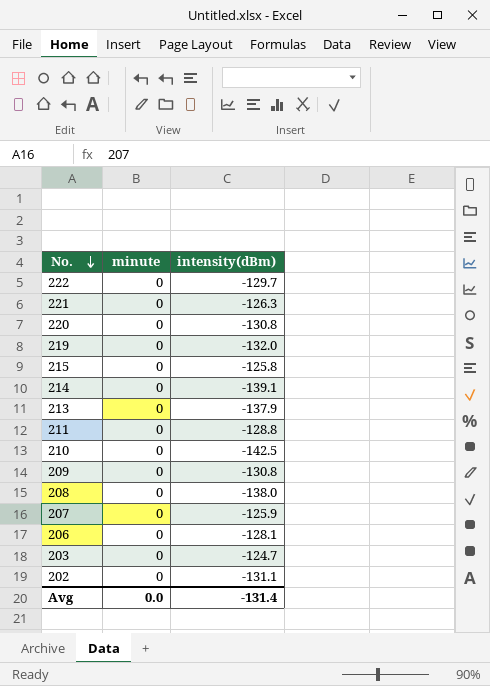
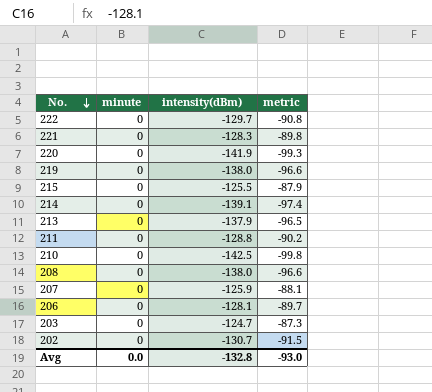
column metric | formula: none -> [intensity(dBm)] * 0.7
row 209: 0 | -130.8 -> none
221 | intensity(dBm): -126.3 -> -128.3
220 | intensity(dBm): -130.8 -> -141.9
219 | intensity(dBm): -132.0 -> -138.0
215 | intensity(dBm): -125.8 -> -125.5
202 | intensity(dBm): -131.1 -> -130.7
Avg | intensity(dBm): -131.4 -> -132.8

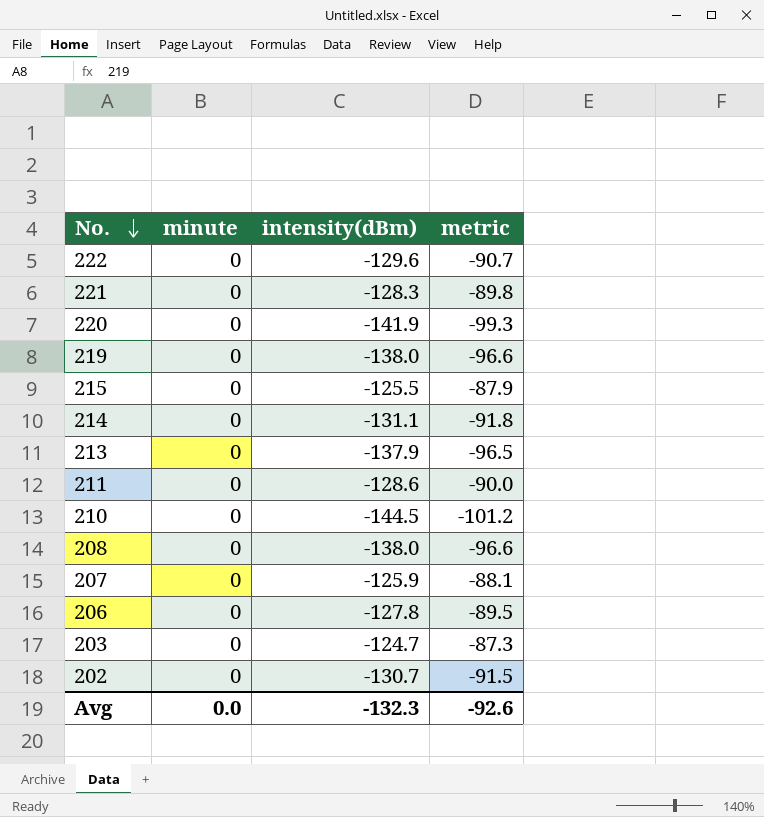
222 | intensity(dBm): -129.7 -> -129.6
222 | metric: -90.8 -> -90.7
214 | intensity(dBm): -139.1 -> -131.1
214 | metric: -97.4 -> -91.8
211 | intensity(dBm): -128.8 -> -128.6
211 | metric: -90.2 -> -90.0
210 | intensity(dBm): -142.5 -> -144.5
210 | metric: -99.8 -> -101.2
206 | intensity(dBm): -128.1 -> -127.8
206 | metric: -89.7 -> -89.5
Avg | intensity(dBm): -132.8 -> -132.3
Avg | metric: -93.0 -> -92.6

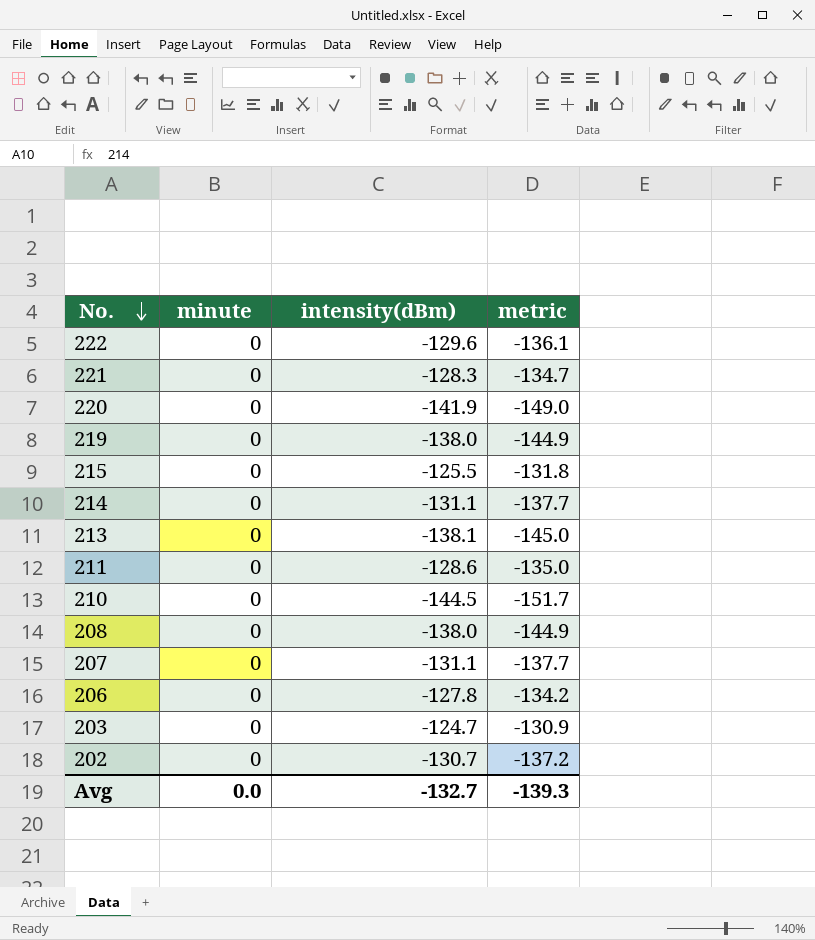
column metric | formula: [intensity(dBm)] * 0.7 -> [intensity(dBm)] * 1.05
213 | intensity(dBm): -137.9 -> -138.1
207 | intensity(dBm): -125.9 -> -131.1
Avg | intensity(dBm): -132.3 -> -132.7
Avg | metric: -92.6 -> -139.3

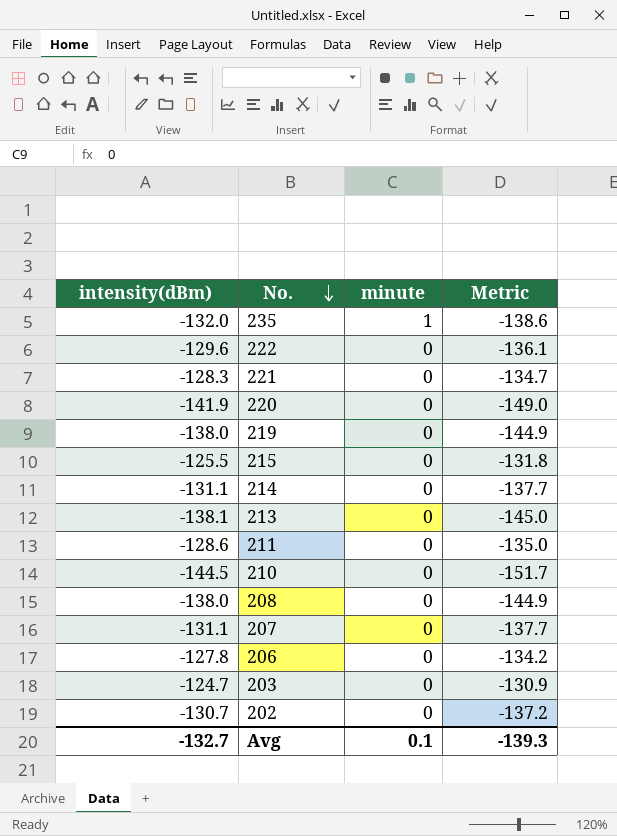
column intensity(dBm) | position: 3 -> 1
column name: metric -> Metric
row 235: none -> -132.0 | 1 | -138.6
Avg | minute: 0.0 -> 0.1

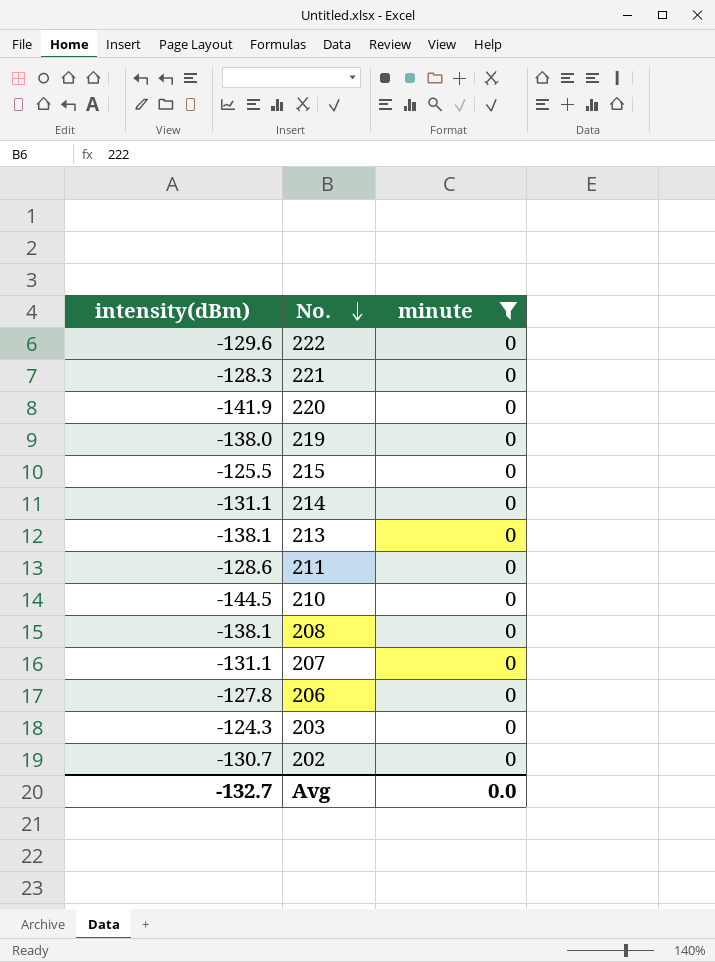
filter: none -> minute = 0
column Metric | formula: [intensity(dBm)] * 1.05 -> none
208 | intensity(dBm): -138.0 -> -138.1
203 | intensity(dBm): -124.7 -> -124.3
Avg | minute: 0.1 -> 0.0

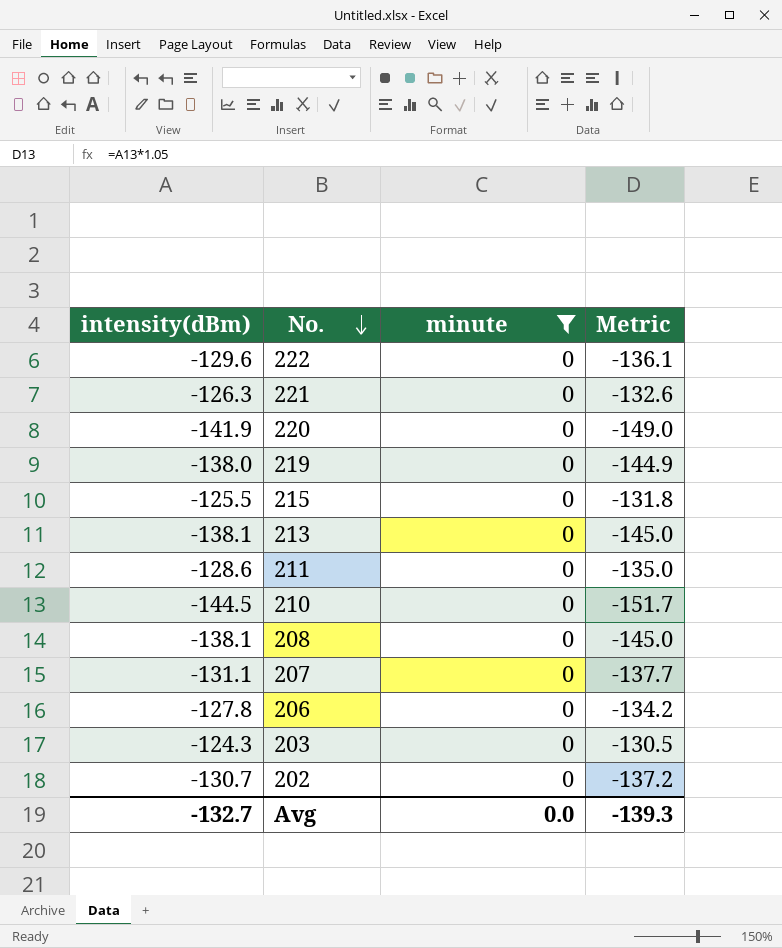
column Metric | formula: none -> [intensity(dBm)] * 1.05
row 214: -131.1 | 0 -> none
221 | intensity(dBm): -128.3 -> -126.3

